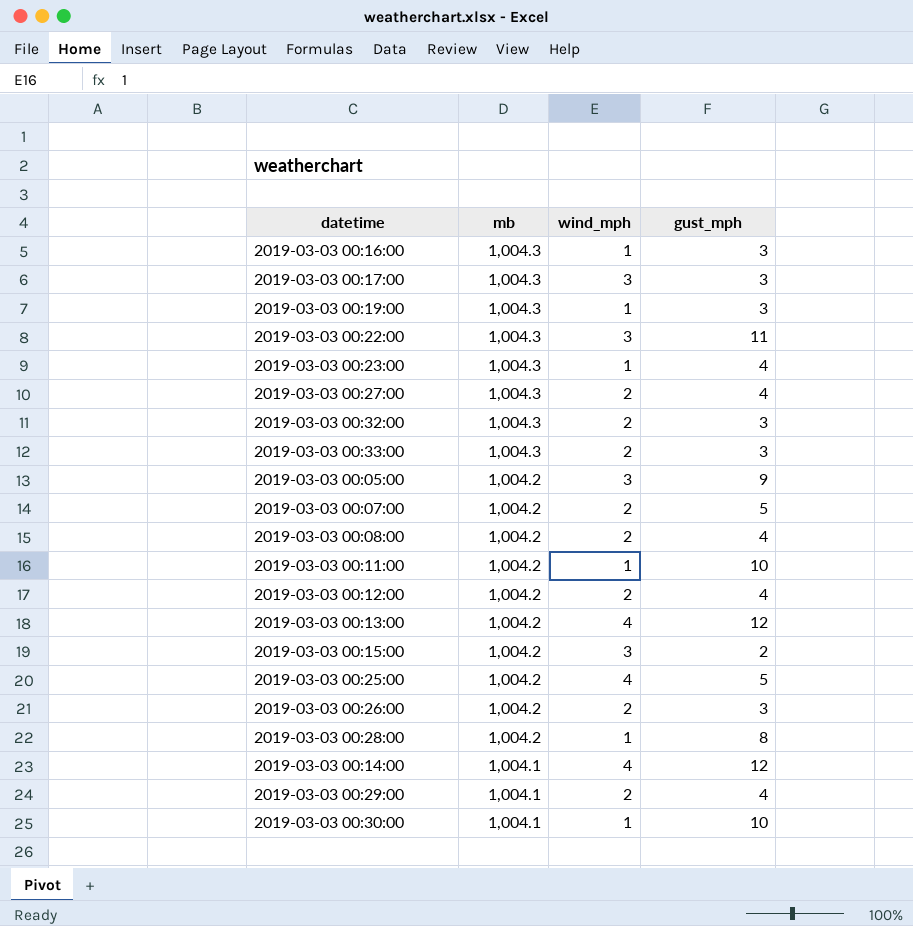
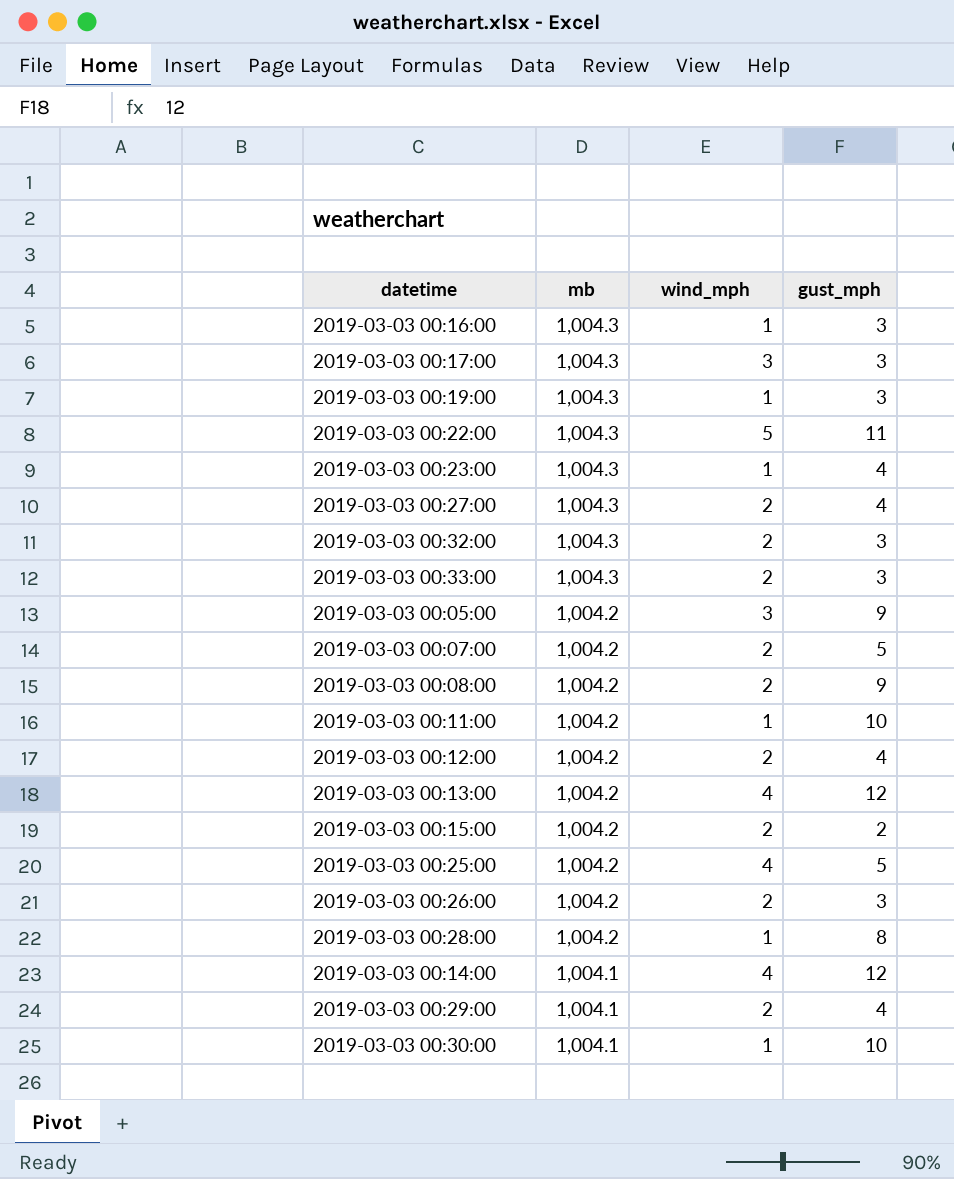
2019-03-03 00:22:00 | wind_mph: 3 -> 5
2019-03-03 00:08:00 | gust_mph: 4 -> 9
2019-03-03 00:15:00 | wind_mph: 3 -> 2

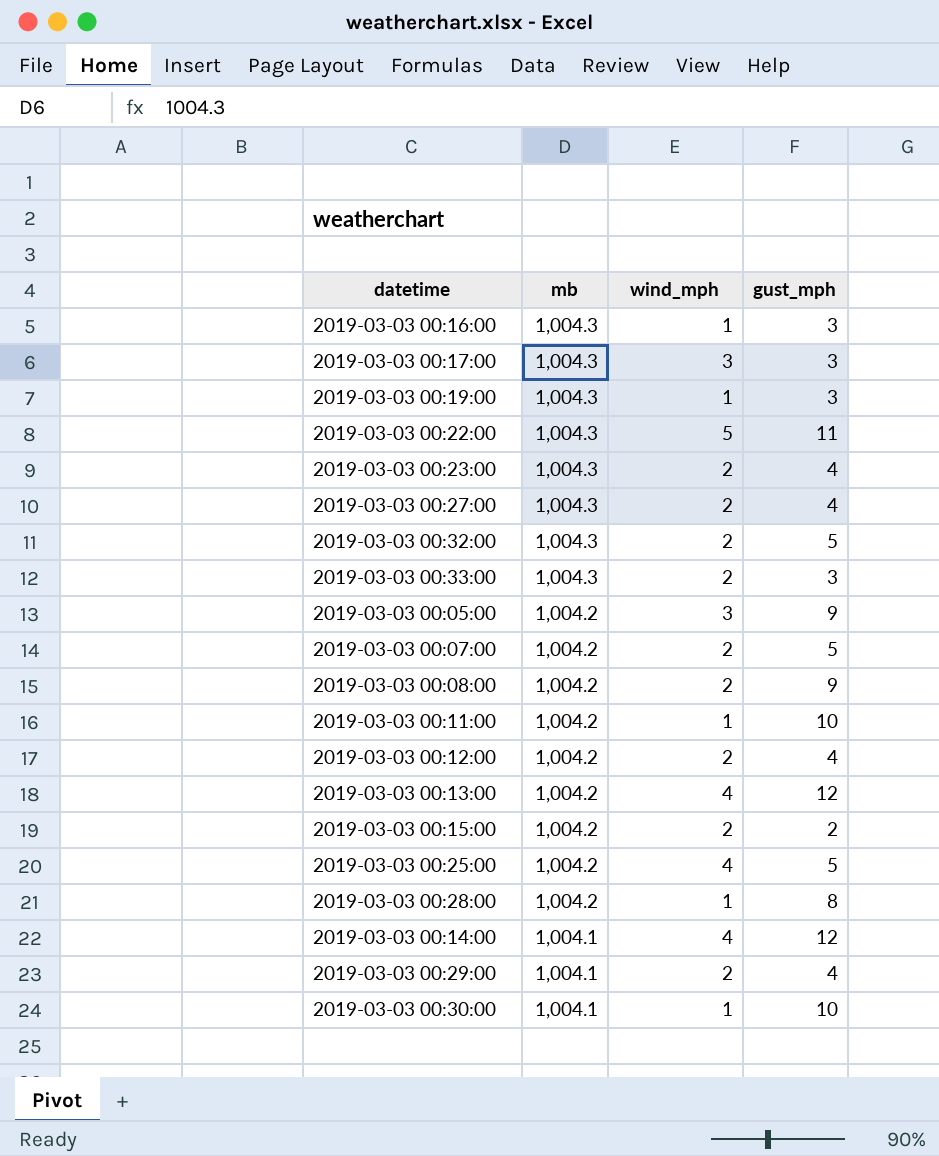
row 2019-03-03 00:26:00: 1,004.2 | 2 | 3 -> none
2019-03-03 00:23:00 | wind_mph: 1 -> 2
2019-03-03 00:32:00 | gust_mph: 3 -> 5

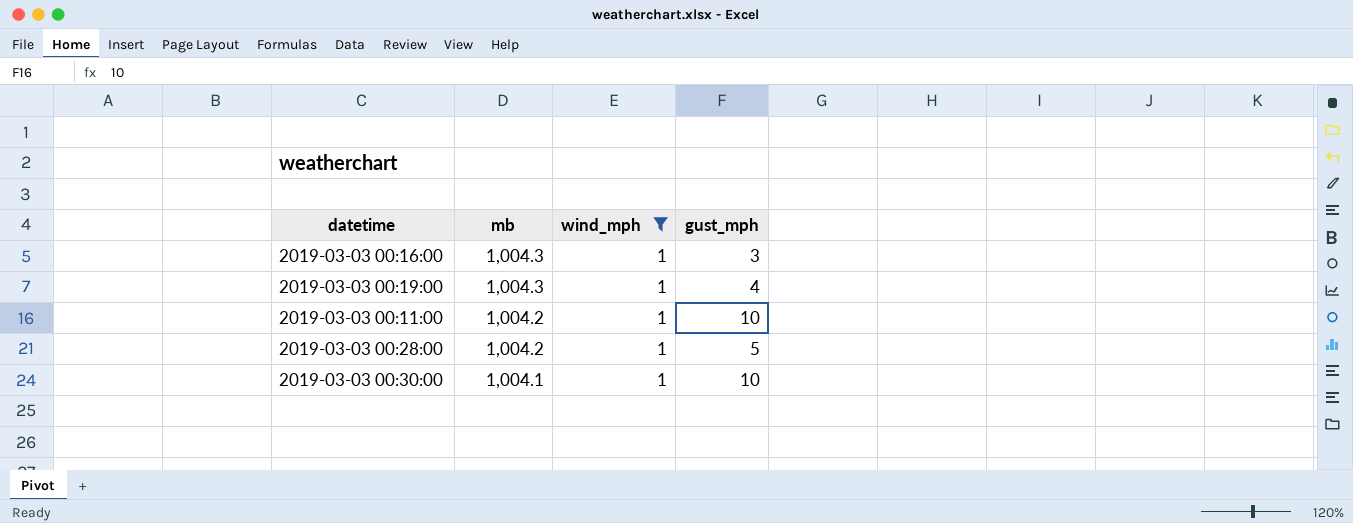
filter: none -> wind_mph = 1
2019-03-03 00:19:00 | gust_mph: 3 -> 4
2019-03-03 00:28:00 | gust_mph: 8 -> 5

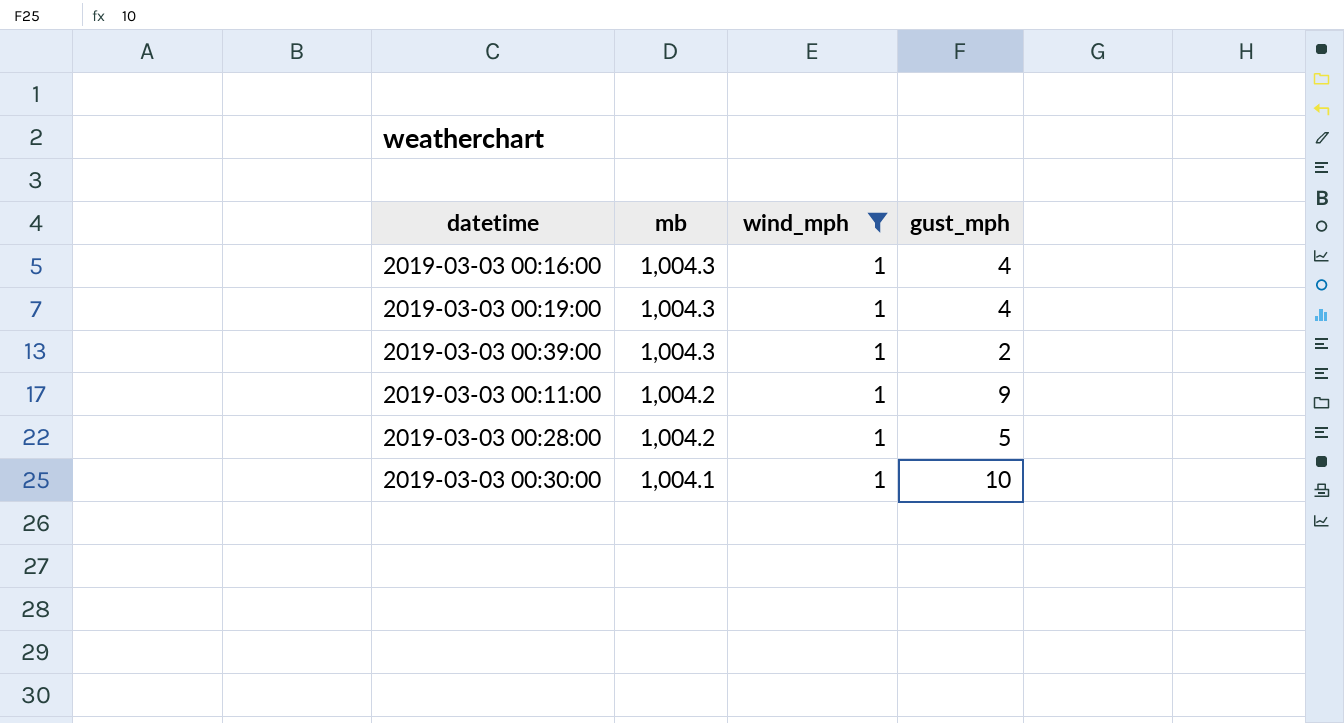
2019-03-03 00:16:00 | gust_mph: 3 -> 4
row 2019-03-03 00:39:00: none -> 1,004.3 | 1 | 2
2019-03-03 00:11:00 | gust_mph: 10 -> 9

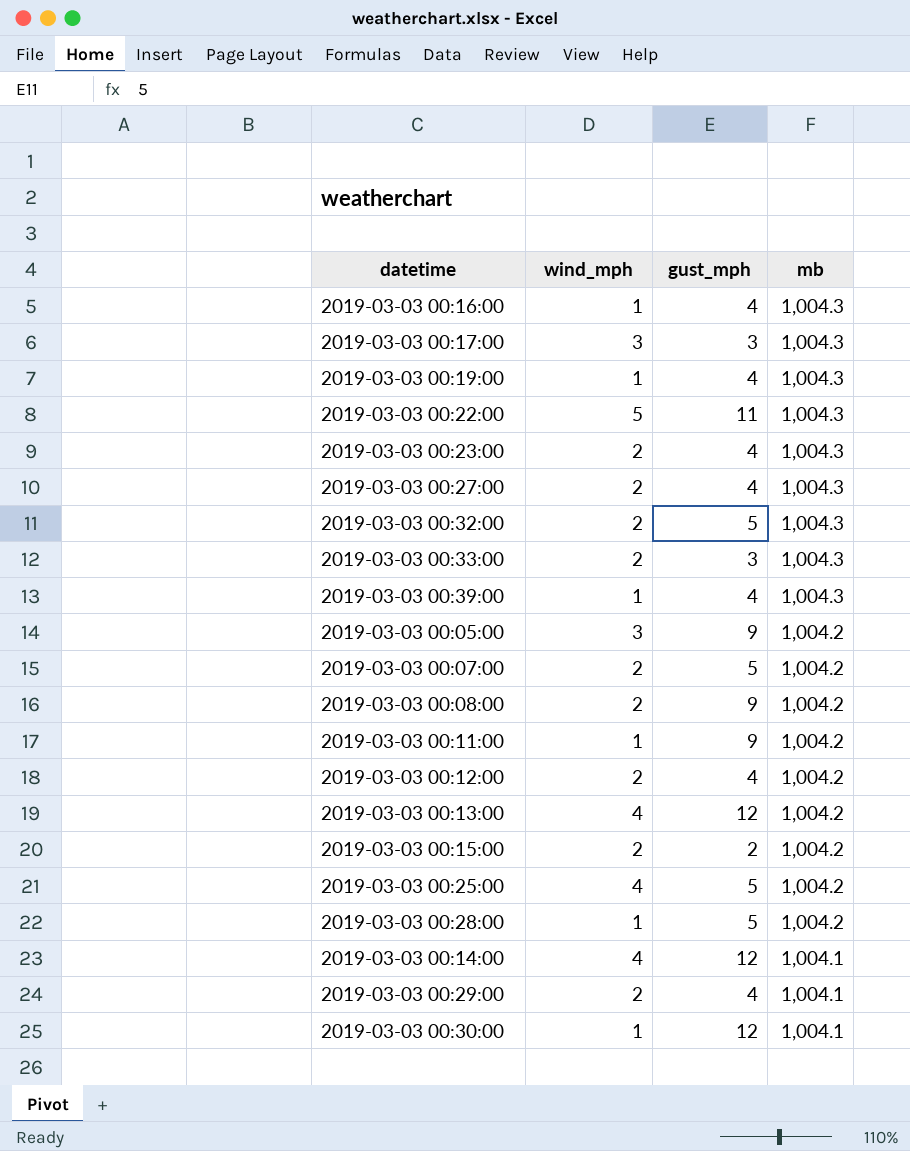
filter: wind_mph = 1 -> none
column mb | position: 2 -> 4
2019-03-03 00:39:00 | gust_mph: 2 -> 4
2019-03-03 00:30:00 | gust_mph: 10 -> 12

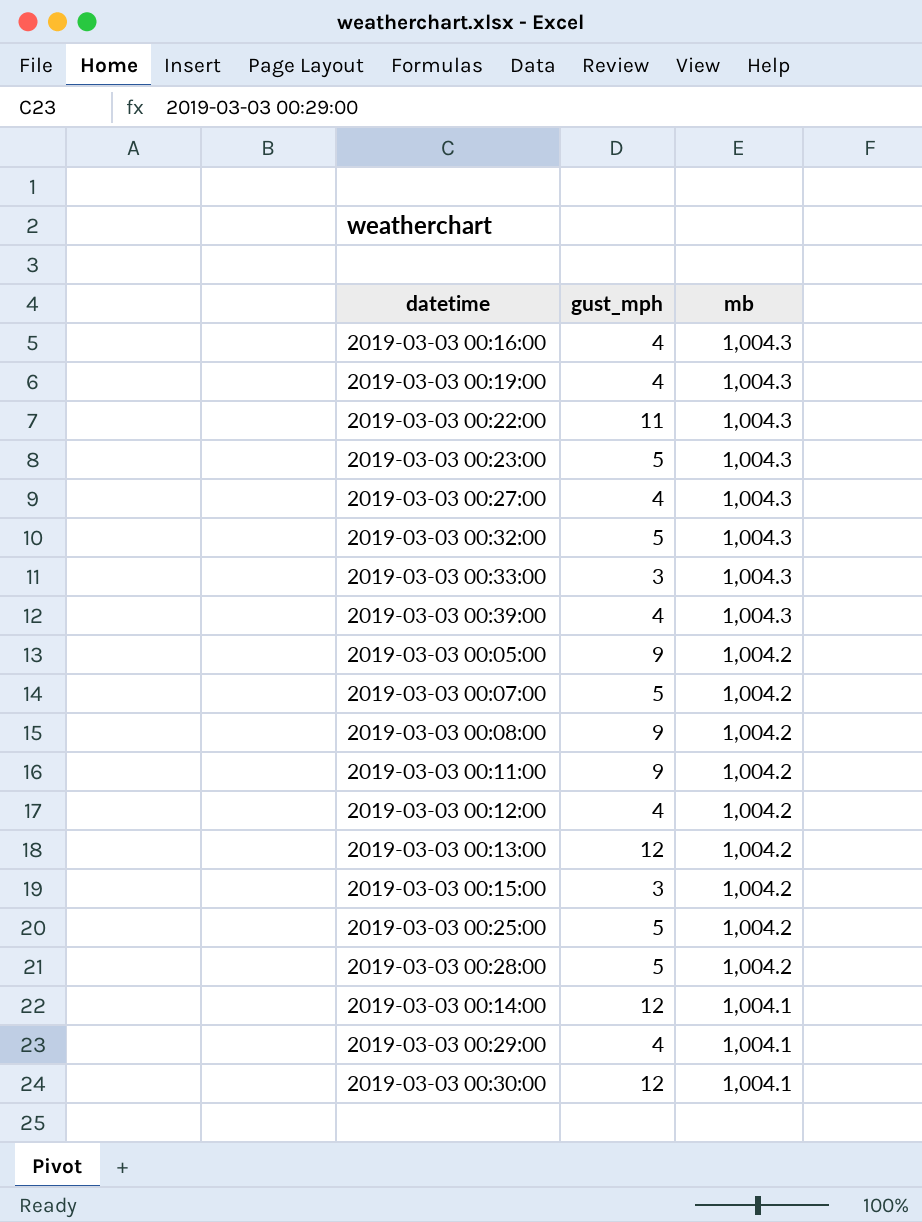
column wind_mph | position: 2 -> none
row 2019-03-03 00:17:00: 3 | 3 | 1,004.3 -> none
2019-03-03 00:23:00 | gust_mph: 4 -> 5
2019-03-03 00:15:00 | gust_mph: 2 -> 3

